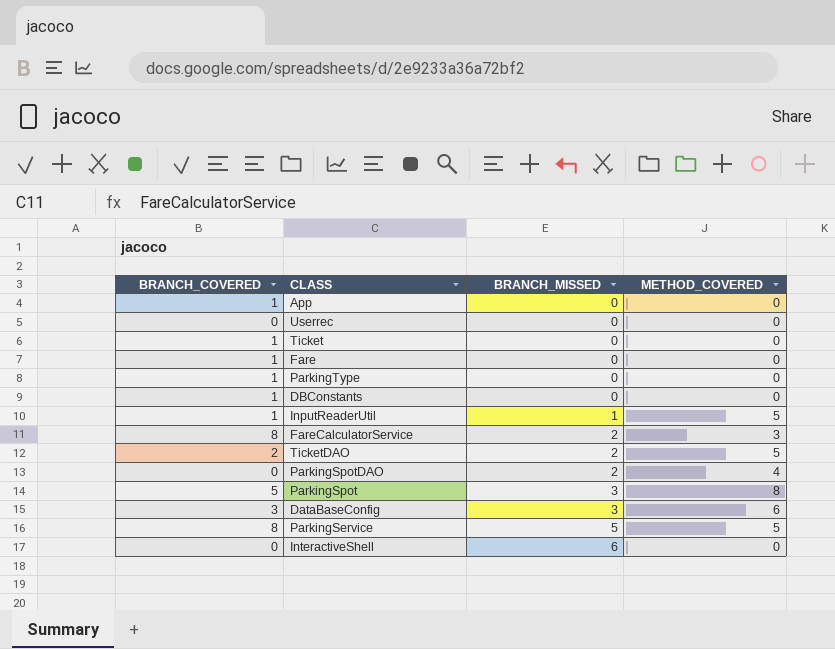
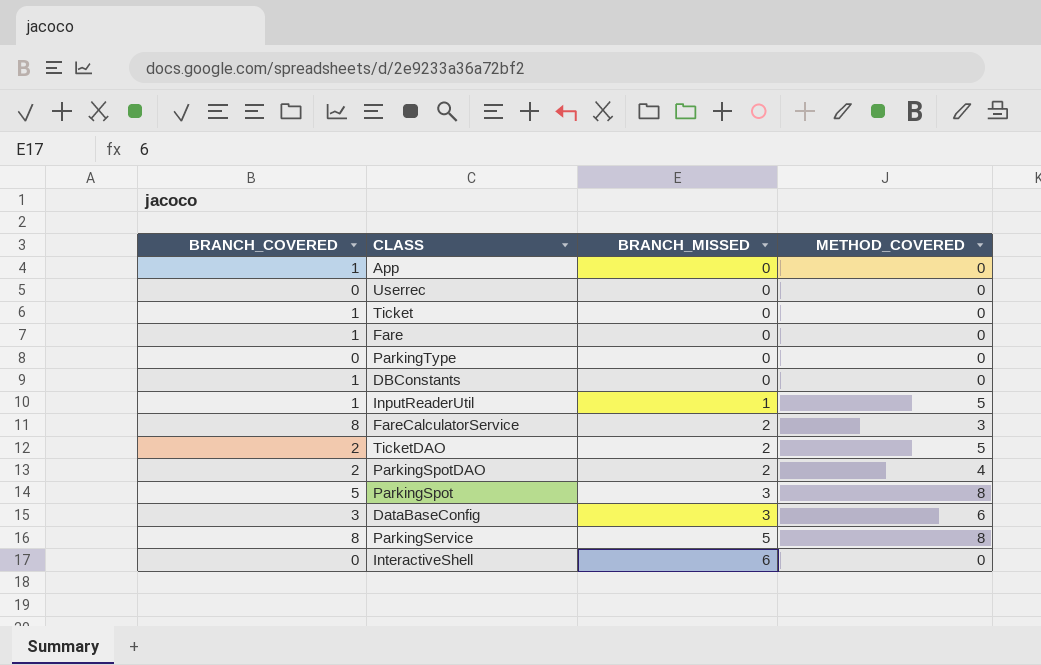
ParkingType | BRANCH_COVERED: 1 -> 0
ParkingSpotDAO | BRANCH_COVERED: 0 -> 2
ParkingService | METHOD_COVERED: 5 -> 8

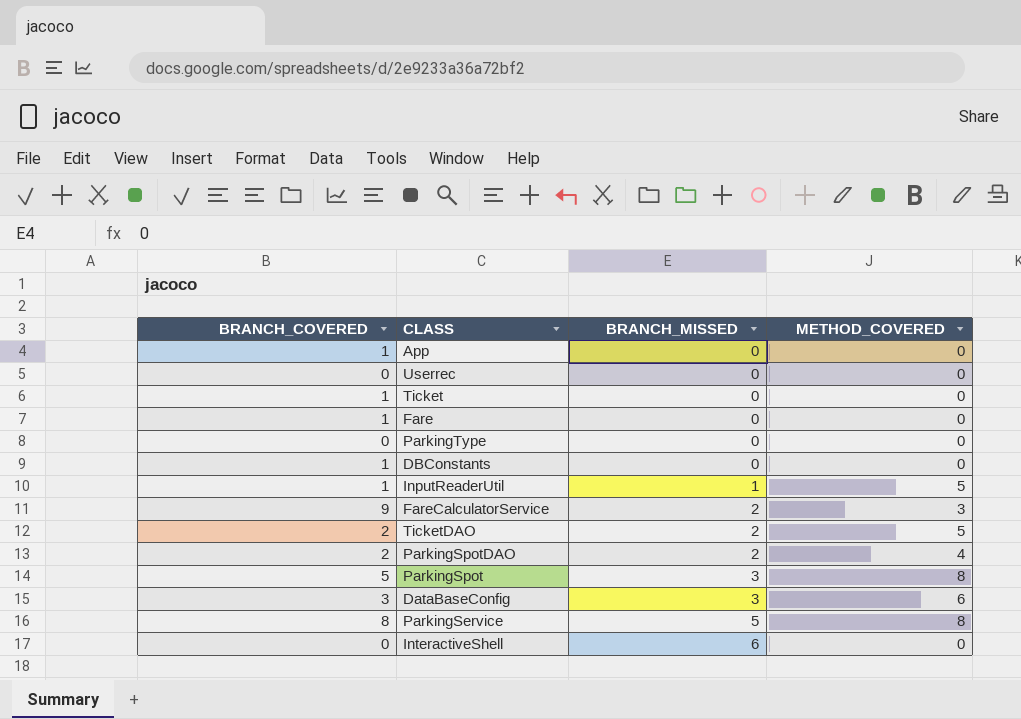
FareCalculatorService | BRANCH_COVERED: 8 -> 9

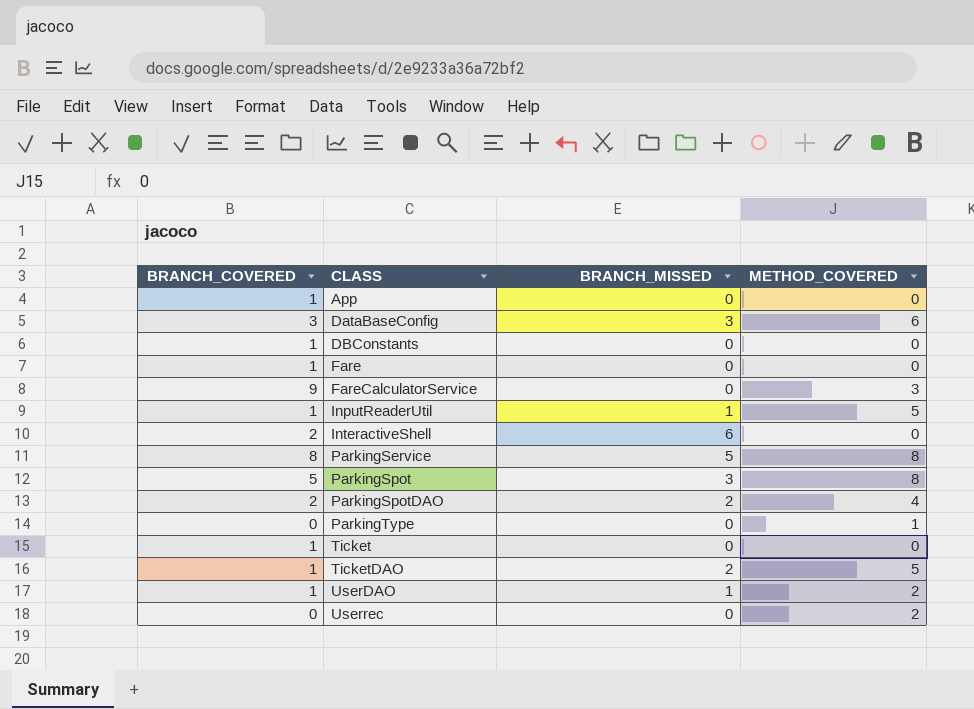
row order: BRANCH_MISSED ascending -> CLASS ascending
FareCalculatorService | BRANCH_MISSED: 2 -> 0
InteractiveShell | BRANCH_COVERED: 0 -> 2
ParkingType | METHOD_COVERED: 0 -> 1
TicketDAO | BRANCH_COVERED: 2 -> 1
row UserDAO: none -> 1 | 1 | 2
Userrec | METHOD_COVERED: 0 -> 2

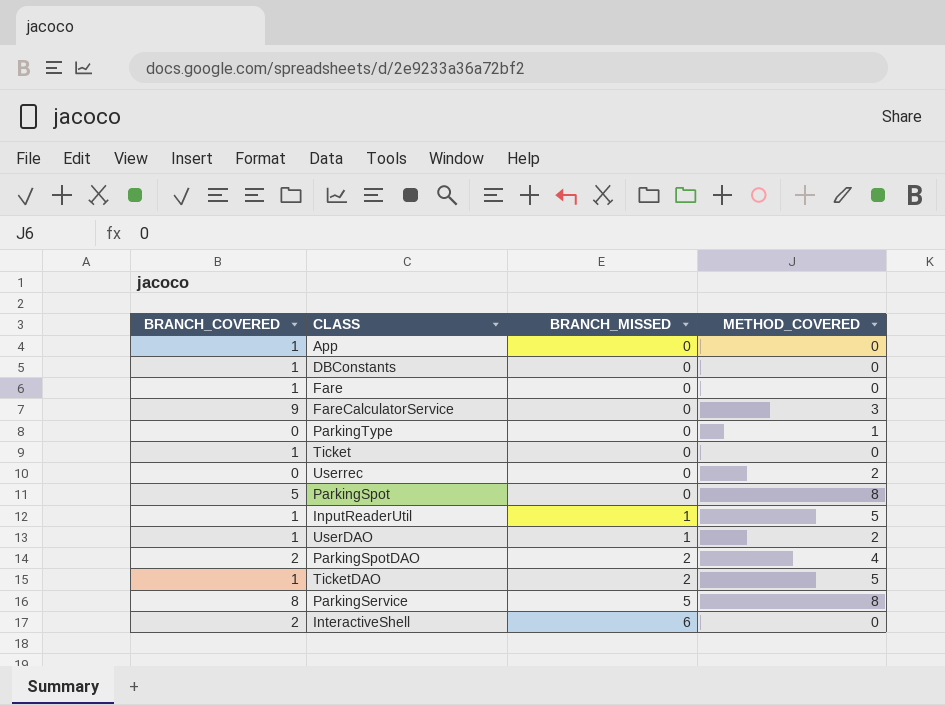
row order: CLASS ascending -> BRANCH_MISSED ascending
row DataBaseConfig: 3 | 3 | 6 -> none
ParkingSpot | BRANCH_MISSED: 3 -> 0

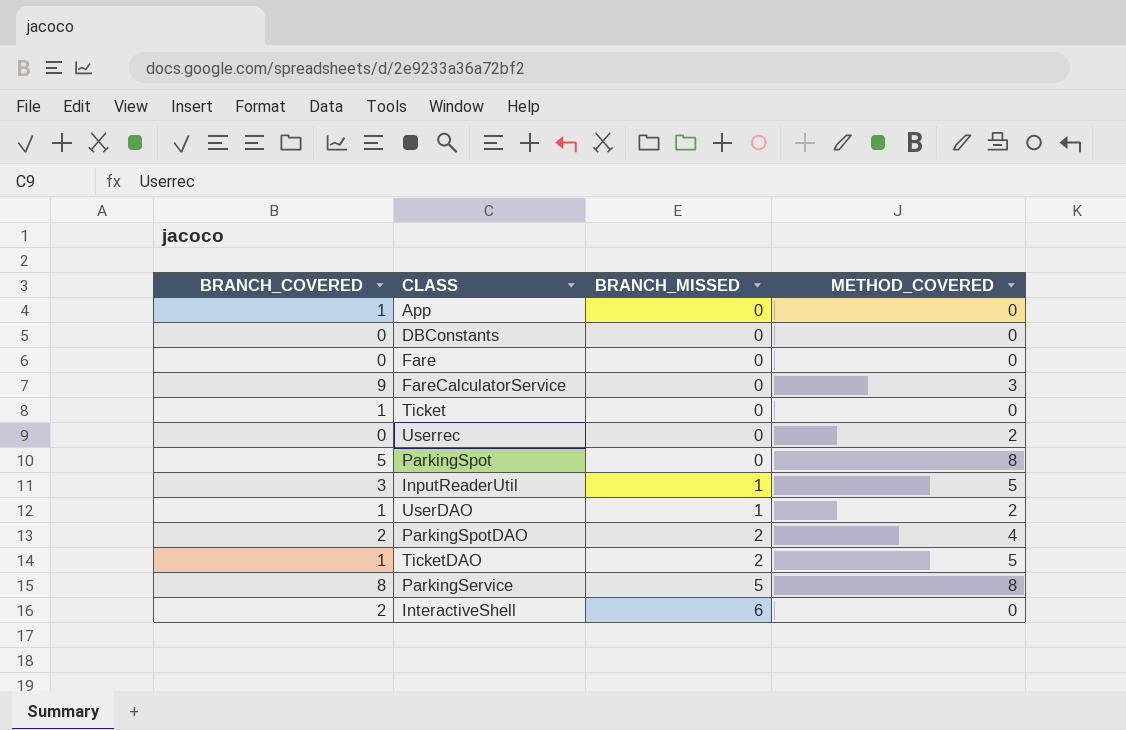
row ParkingType: 0 | 0 | 1 -> none
DBConstants | BRANCH_COVERED: 1 -> 0
Fare | BRANCH_COVERED: 1 -> 0
InputReaderUtil | BRANCH_COVERED: 1 -> 3

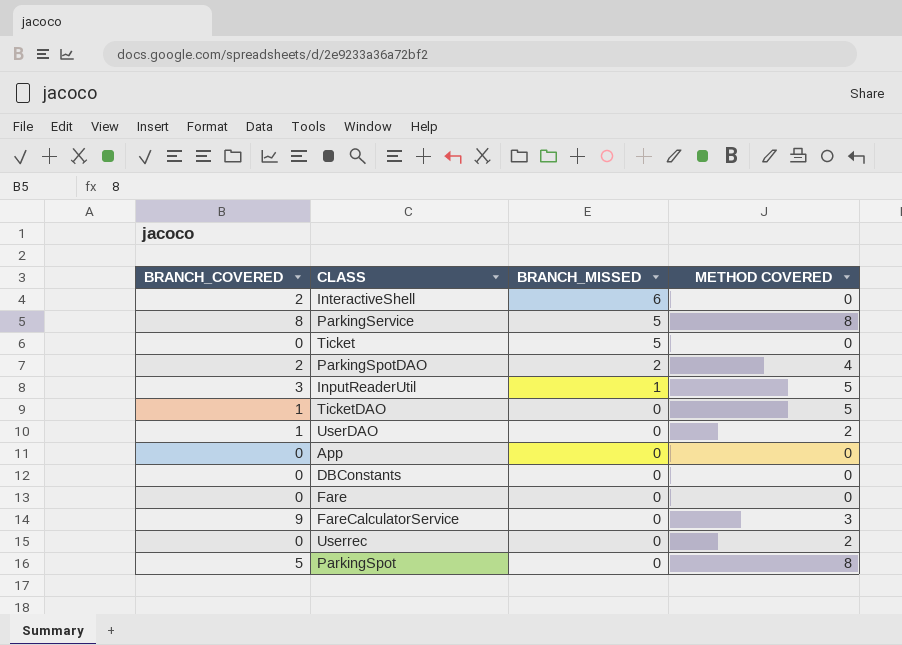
row order: BRANCH_MISSED ascending -> BRANCH_MISSED descending
column name: METHOD_COVERED -> METHOD COVERED
Ticket | BRANCH_COVERED: 1 -> 0
Ticket | BRANCH_MISSED: 0 -> 5
TicketDAO | BRANCH_MISSED: 2 -> 0
UserDAO | BRANCH_MISSED: 1 -> 0
App | BRANCH_COVERED: 1 -> 0

